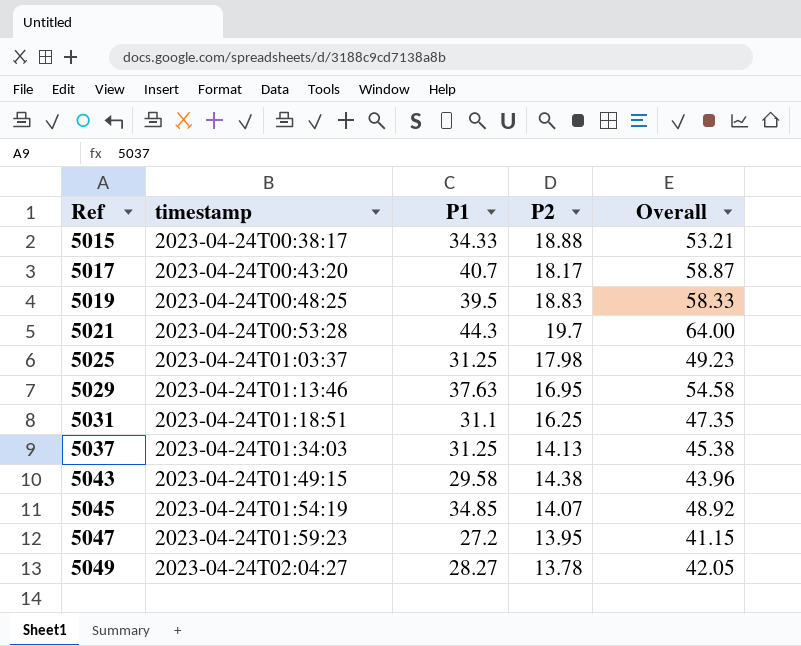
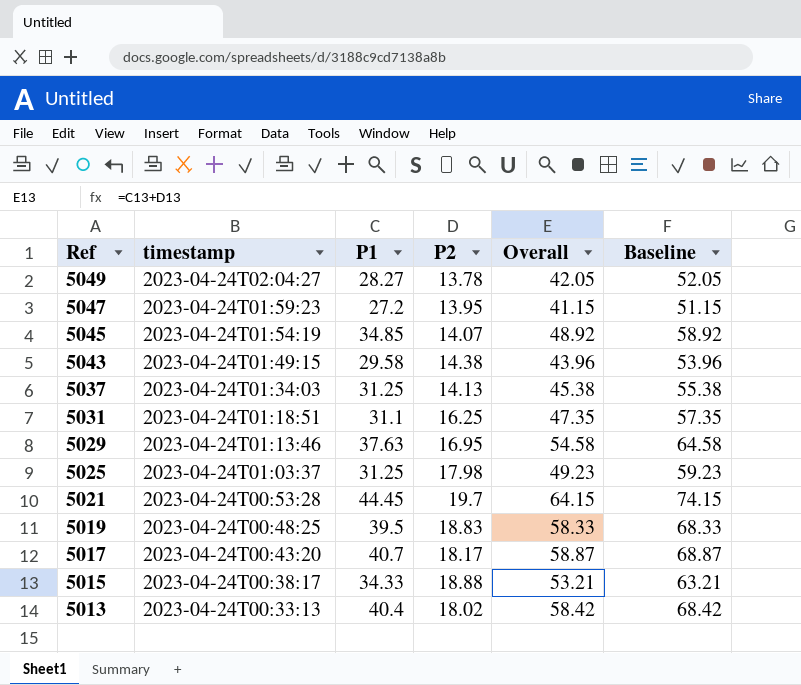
row order: Ref ascending -> Ref descending
column Baseline | formula: none -> [Overall] + 10
5021 | P1: 44.3 -> 44.45
5021 | Overall: 64.00 -> 64.15
row 5013: none -> 2023-04-24T00:33:13 | 40.4 | 18.02 | 58.42 | 68.42

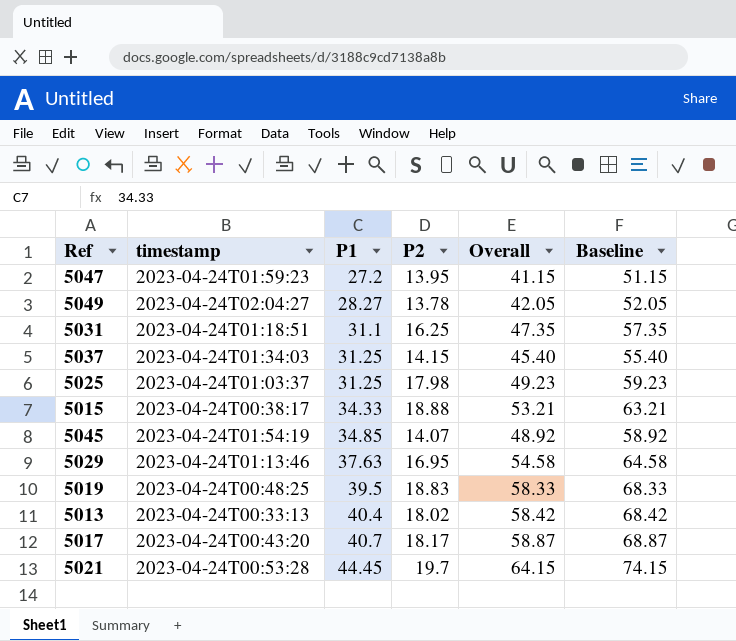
row order: Ref descending -> P1 ascending
row 5043: 2023-04-24T01:49:15 | 29.58 | 14.38 | 43.96 | 53.96 -> none
5037 | P2: 14.13 -> 14.15
5037 | Overall: 45.38 -> 45.40
5037 | Baseline: 55.38 -> 55.40

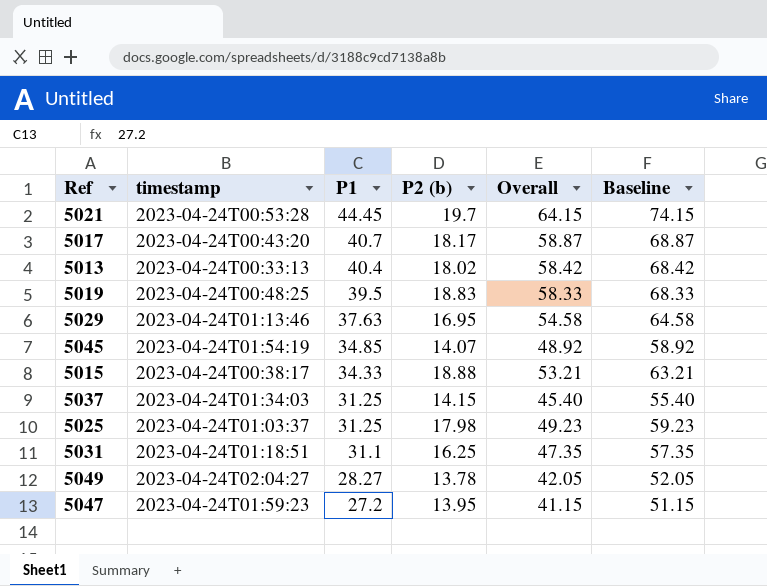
row order: P1 ascending -> P1 descending
column name: P2 -> P2 (b)

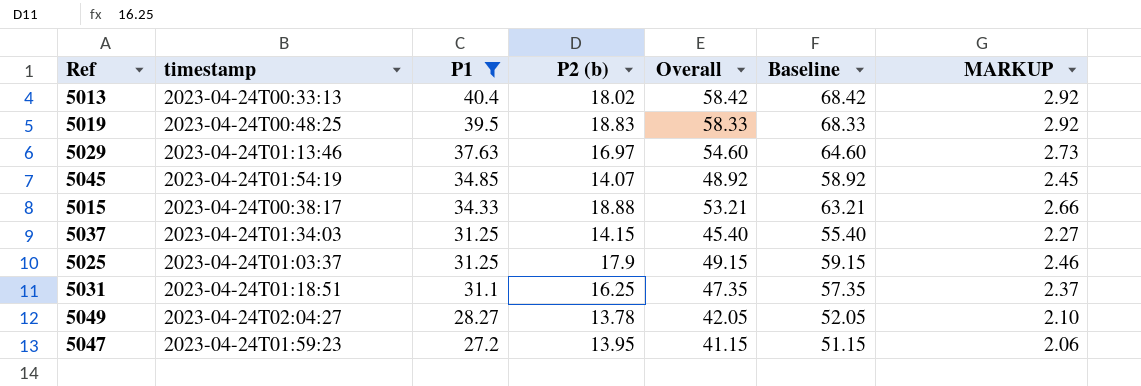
filter: none -> P1 <= 40.4
column MARKUP | formula: none -> [Overall] * 0.05
5029 | P2 (b): 16.95 -> 16.97
5029 | Overall: 54.58 -> 54.60
5029 | Baseline: 64.58 -> 64.60
5025 | P2 (b): 17.98 -> 17.9
5025 | Overall: 49.23 -> 49.15
5025 | Baseline: 59.23 -> 59.15

